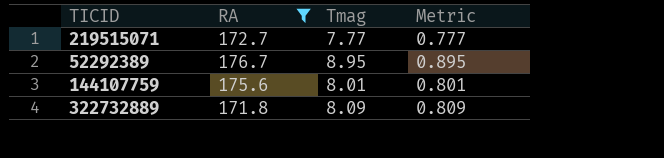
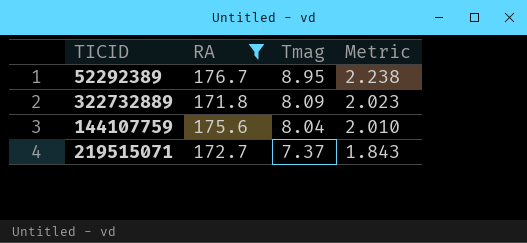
row order: none -> Tmag descending
column Metric | formula: [Tmag] * 0.1 -> [Tmag] * 0.25
144107759 | Tmag: 8.01 -> 8.04
219515071 | Tmag: 7.77 -> 7.37

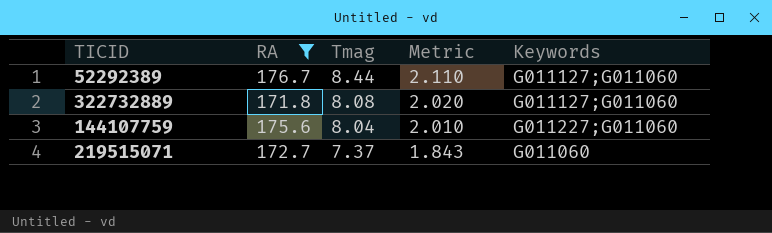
column Keywords | position: none -> 5
52292389 | Tmag: 8.95 -> 8.44
52292389 | Metric: 2.238 -> 2.110
322732889 | Tmag: 8.09 -> 8.08
322732889 | Metric: 2.023 -> 2.020

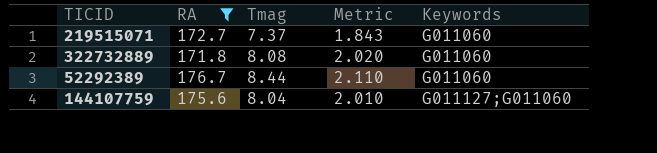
row order: Tmag descending -> Keywords ascending
322732889 | Keywords: G011127;G011060 -> G011060
52292389 | Keywords: G011127;G011060 -> G011060
144107759 | Keywords: G011227;G011060 -> G011127;G011060

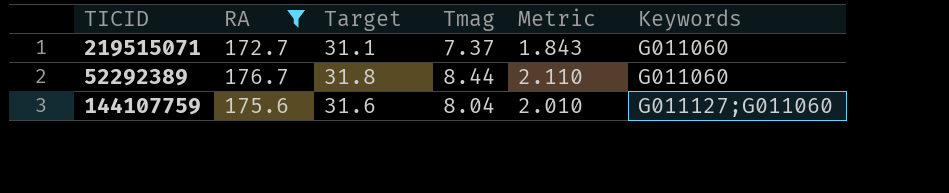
column Target | formula: none -> [RA] * 0.18
row 322732889: 171.8 | 8.08 | 2.020 | G011060 -> none

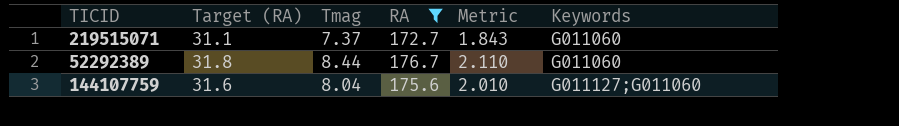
column name: Target -> Target (RA)
column RA | position: 2 -> 4

